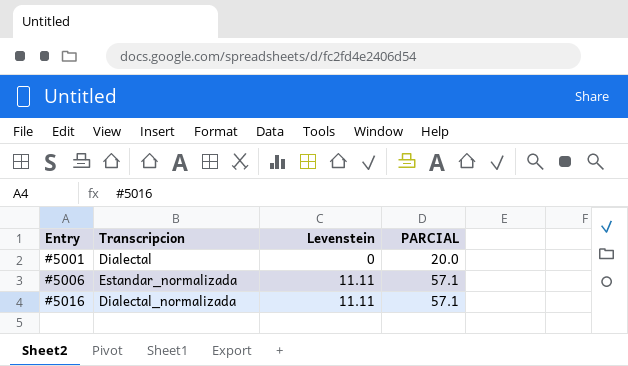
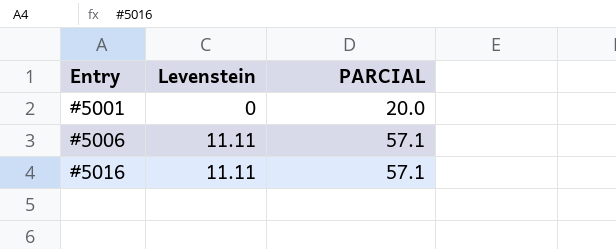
column Transcripcion | position: 2 -> none

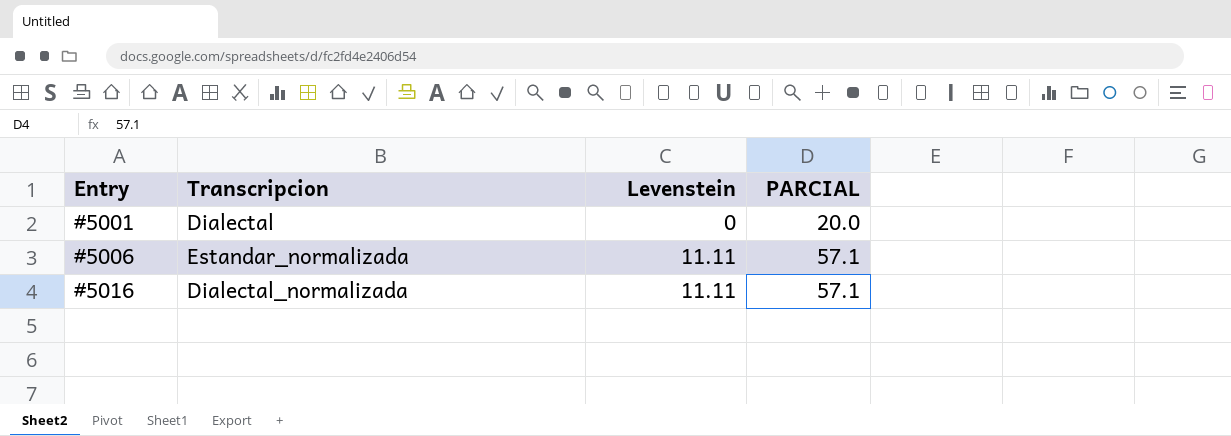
column Transcripcion | position: none -> 2

